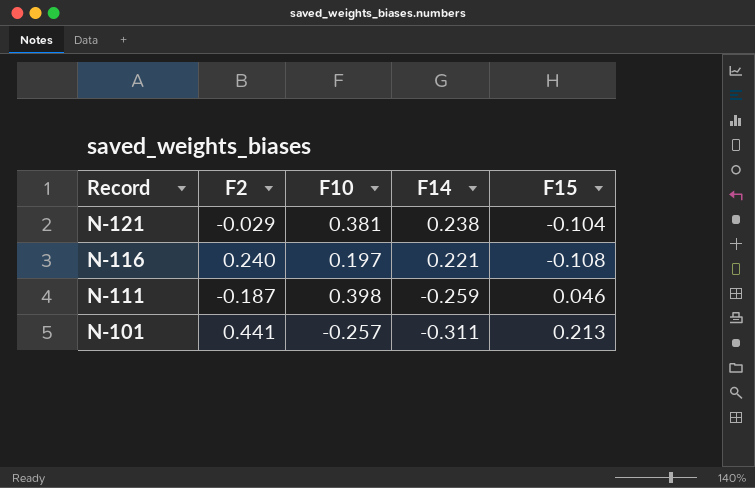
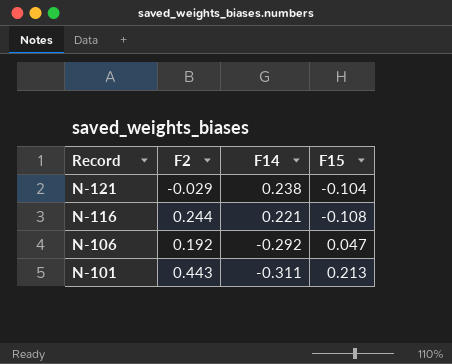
column F10 | position: 3 -> none
row N-111: -0.187 | 0.398 | -0.259 | 0.046 -> none
N-116 | F2: 0.240 -> 0.244
row N-106: none -> 0.192 | -0.292 | 0.047
N-101 | F2: 0.441 -> 0.443

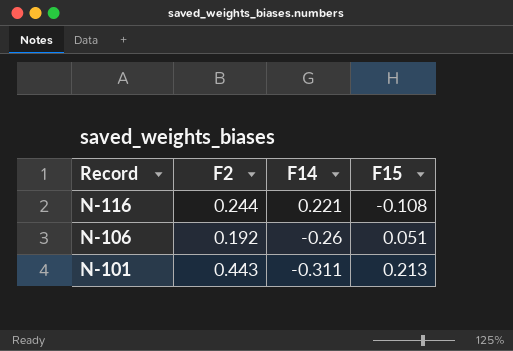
row N-121: -0.029 | 0.238 | -0.104 -> none
N-106 | F14: -0.292 -> -0.26
N-106 | F15: 0.047 -> 0.051

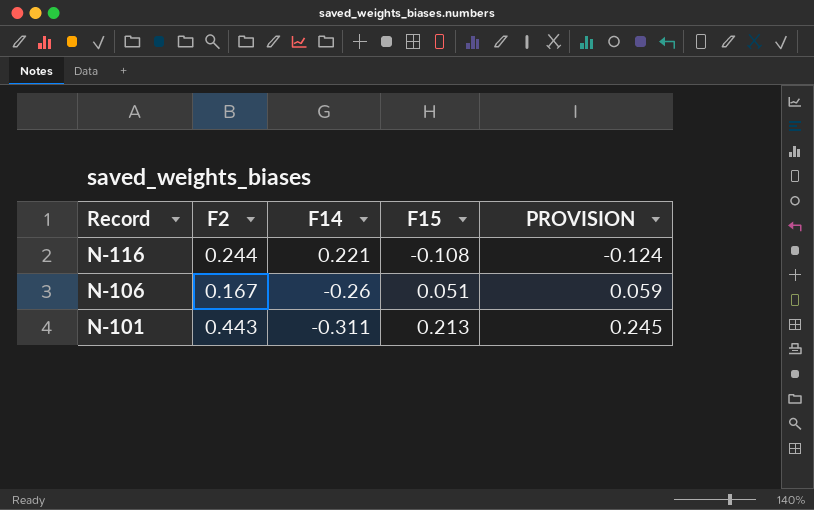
column PROVISION | formula: none -> [F15] * 1.15
N-106 | F2: 0.192 -> 0.167

